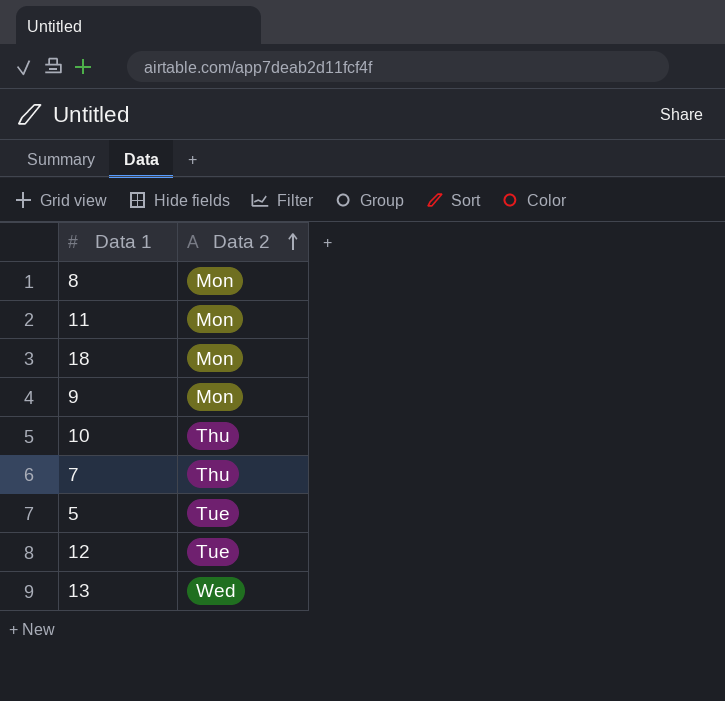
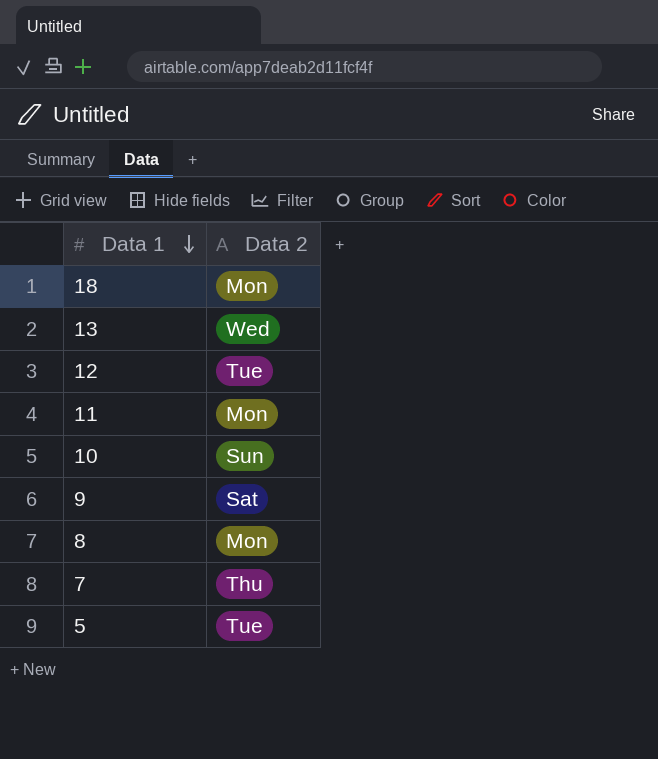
row order: Data 2 ascending -> Data 1 descending
10 | Data 2: Thu -> Sun
9 | Data 2: Mon -> Sat

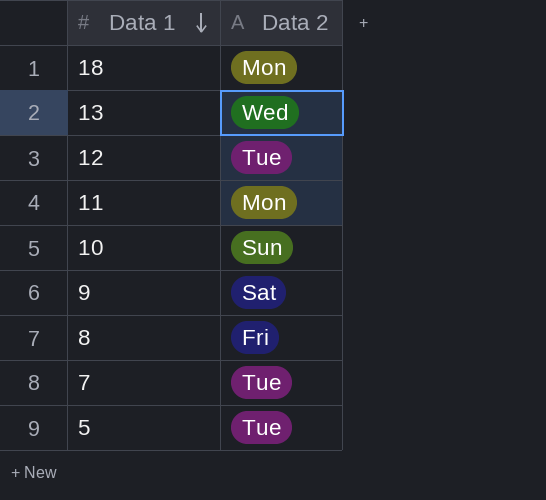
8 | Data 2: Mon -> Fri
7 | Data 2: Thu -> Tue

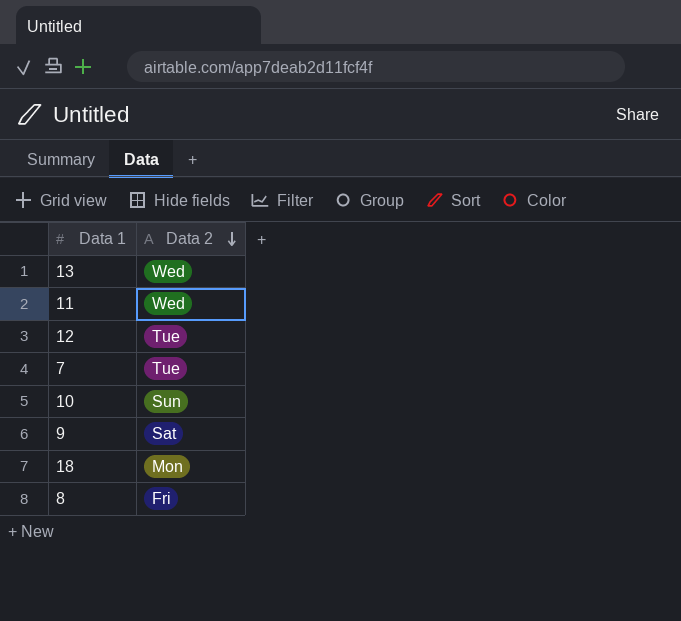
row order: Data 1 descending -> Data 2 descending
row 5: Tue -> none
11 | Data 2: Mon -> Wed

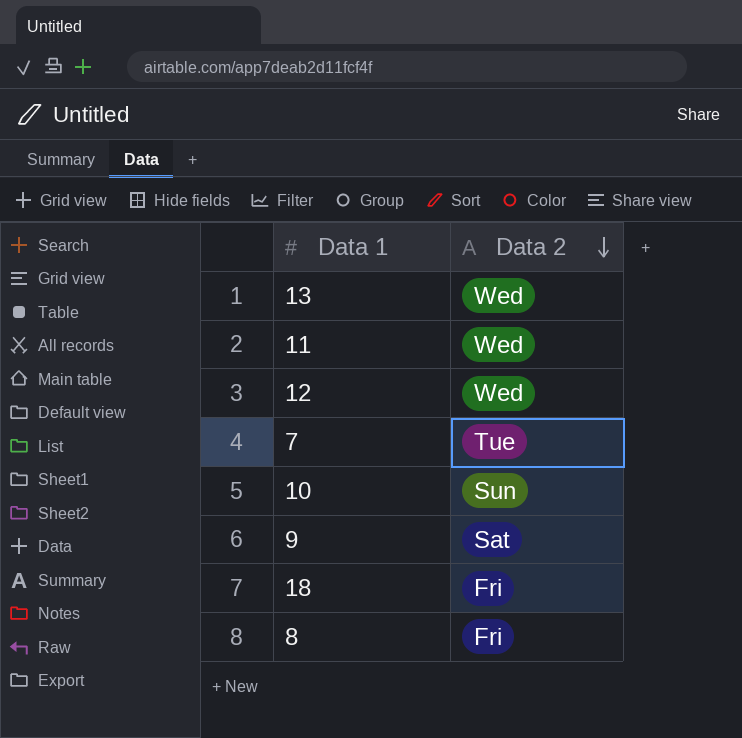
12 | Data 2: Tue -> Wed
18 | Data 2: Mon -> Fri

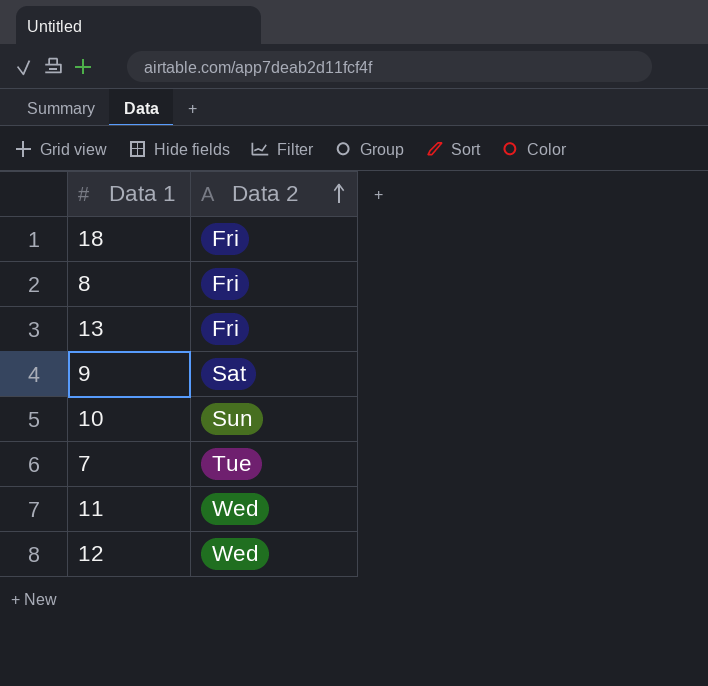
row order: Data 2 descending -> Data 2 ascending
13 | Data 2: Wed -> Fri

